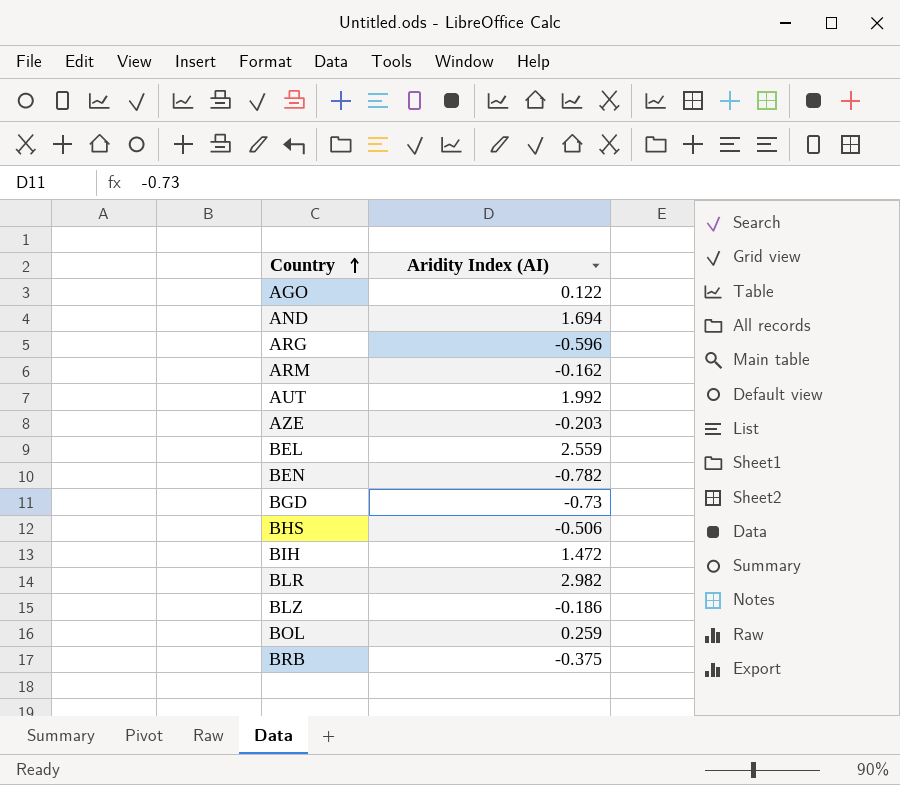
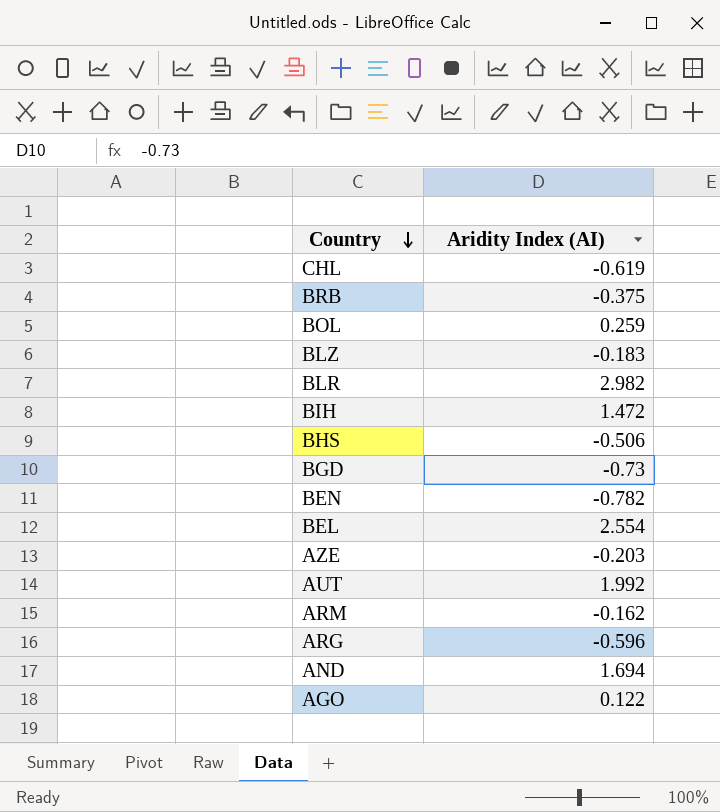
row order: Country ascending -> Country descending
row CHL: none -> -0.619
BLZ | Aridity Index (AI): -0.186 -> -0.183
BEL | Aridity Index (AI): 2.559 -> 2.554

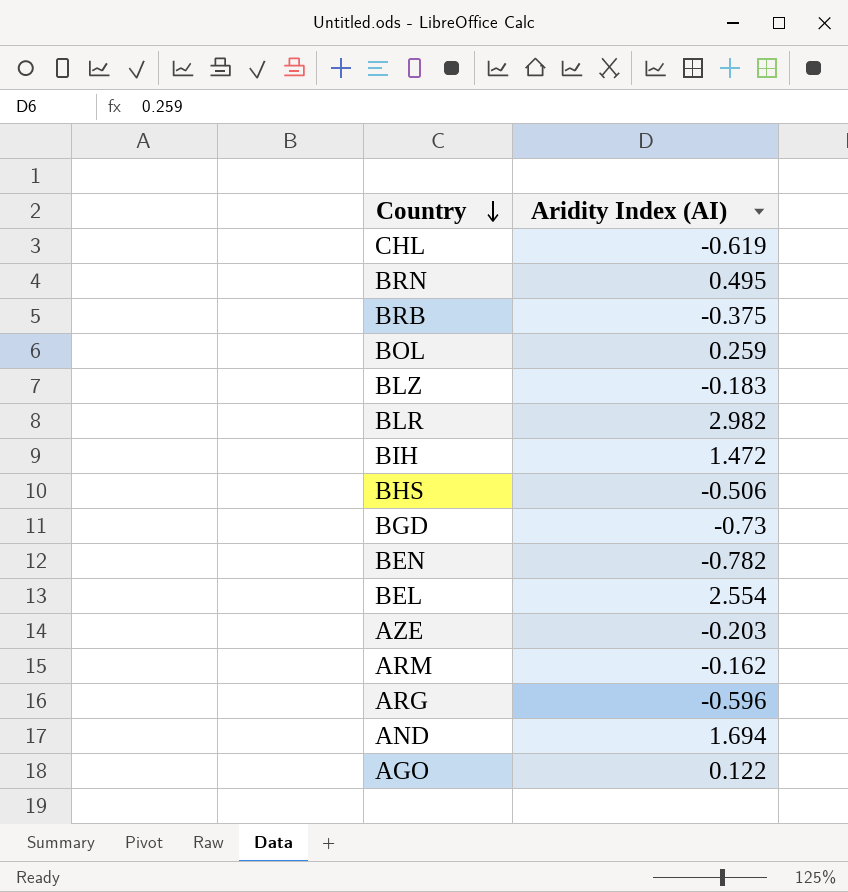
row AUT: 1.992 -> none
row BRN: none -> 0.495

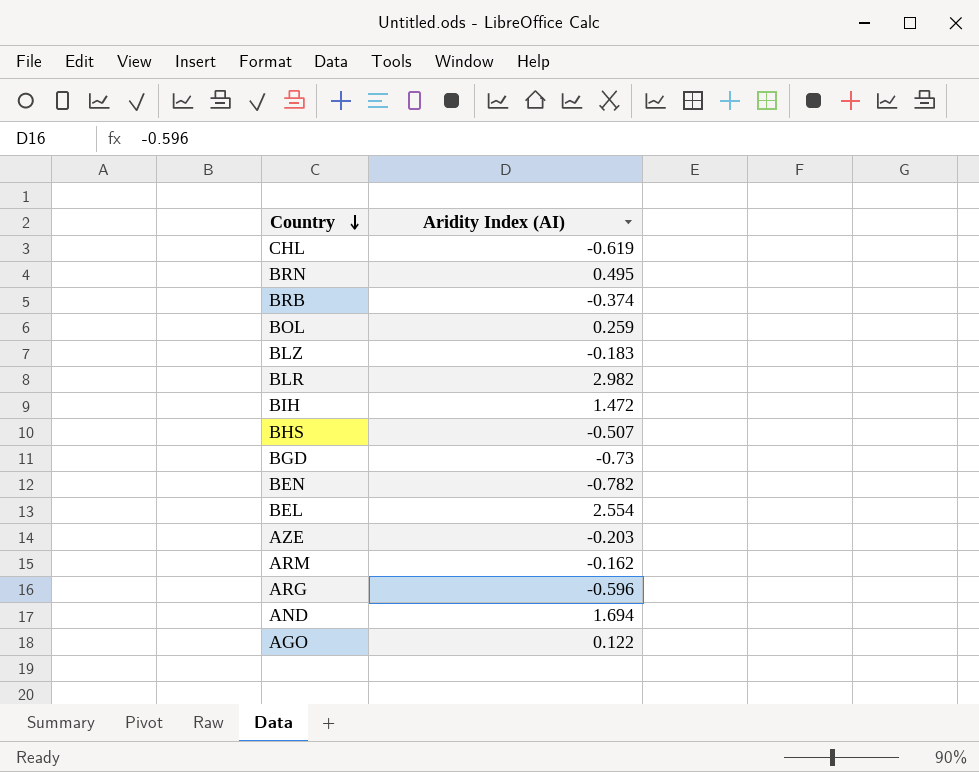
BRB | Aridity Index (AI): -0.375 -> -0.374
BHS | Aridity Index (AI): -0.506 -> -0.507

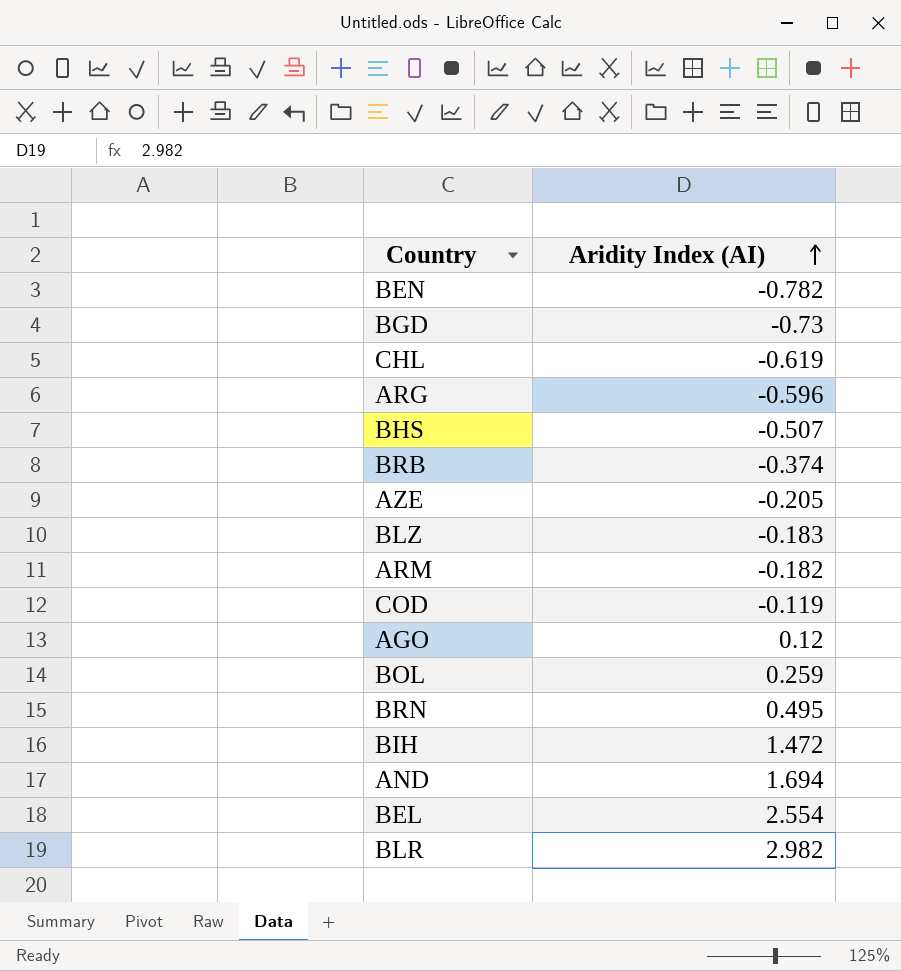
row order: Country descending -> Aridity Index (AI) ascending
AZE | Aridity Index (AI): -0.203 -> -0.205
ARM | Aridity Index (AI): -0.162 -> -0.182
row COD: none -> -0.119
AGO | Aridity Index (AI): 0.122 -> 0.12

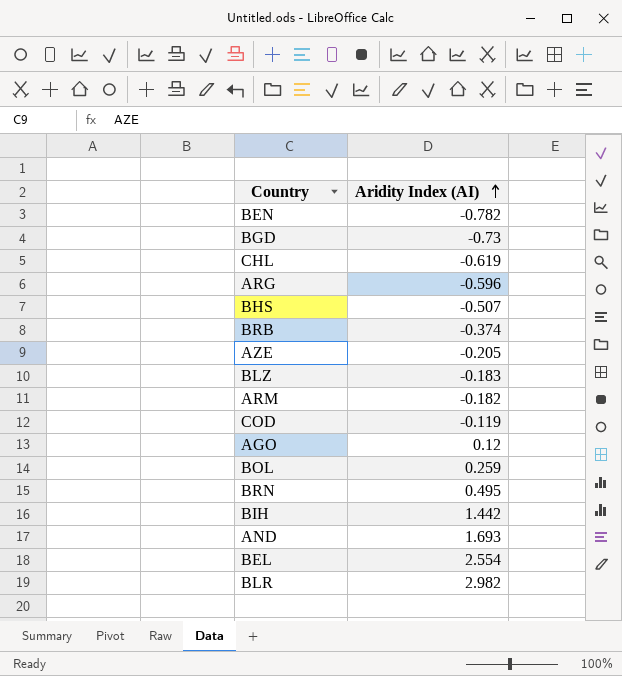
BIH | Aridity Index (AI): 1.472 -> 1.442
AND | Aridity Index (AI): 1.694 -> 1.693

